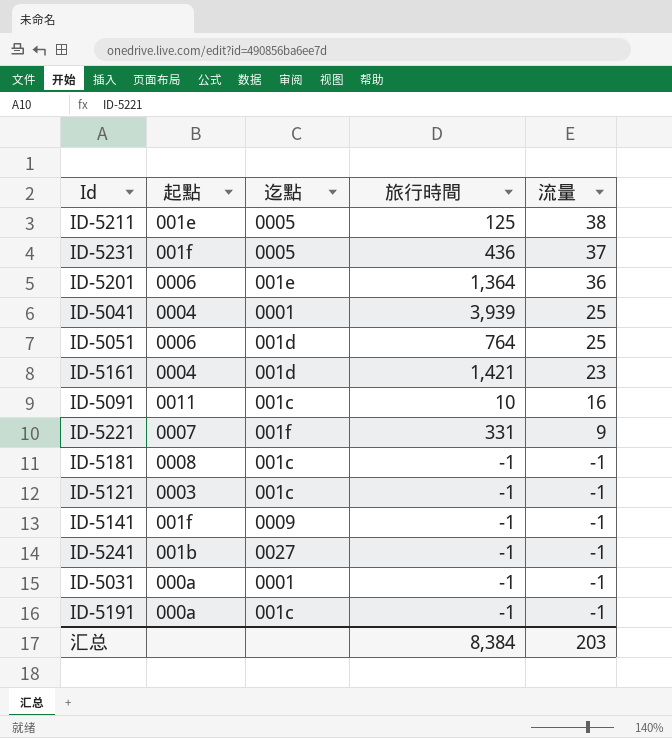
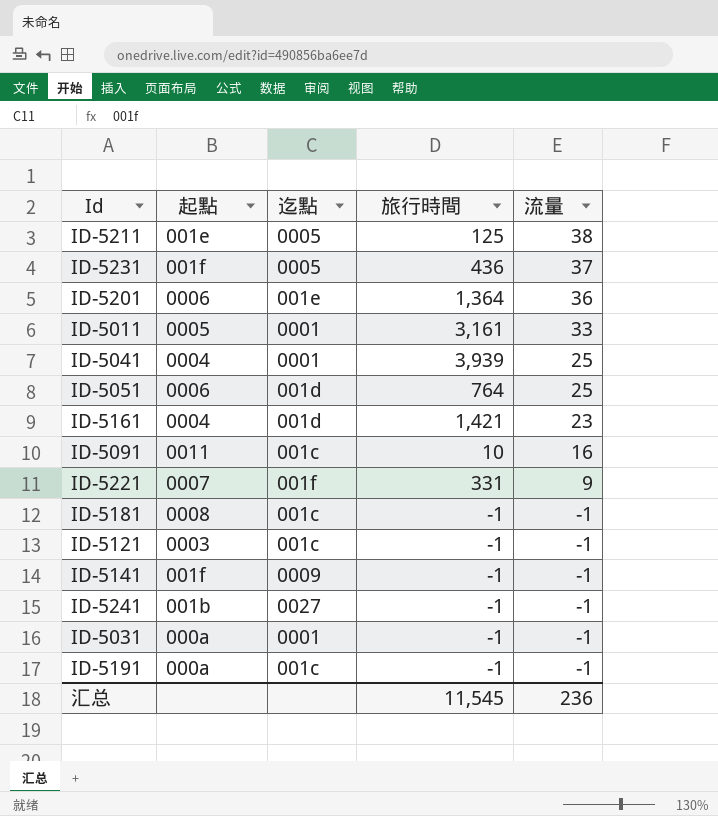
row ID-5011: none -> 0005 | 0001 | 3,161 | 33
汇总 | 旅行時間: 8,384 -> 11,545
汇总 | 流量: 203 -> 236

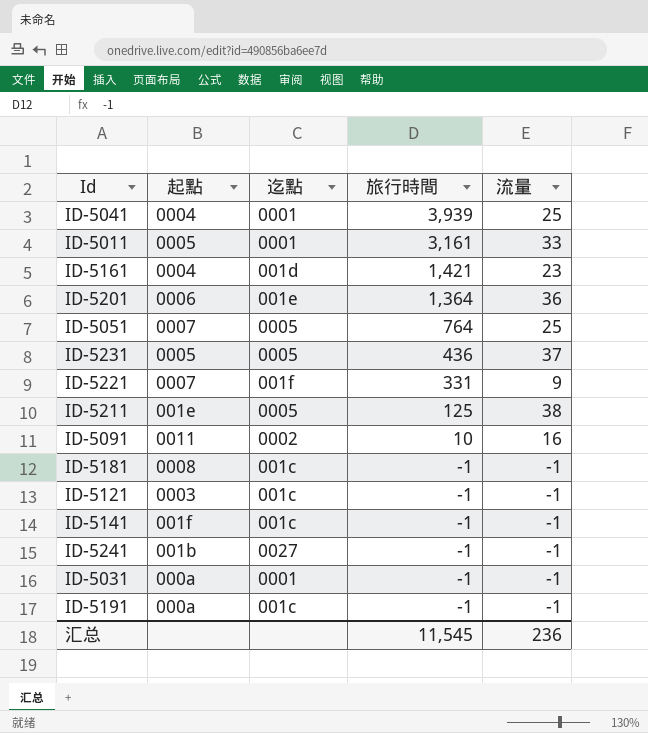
row order: 流量 descending -> 旅行時間 descending
ID-5051 | 起點: 0006 -> 0007
ID-5051 | 迄點: 001d -> 0005
ID-5231 | 起點: 001f -> 0005
ID-5091 | 迄點: 001c -> 0002
ID-5141 | 迄點: 0009 -> 001c

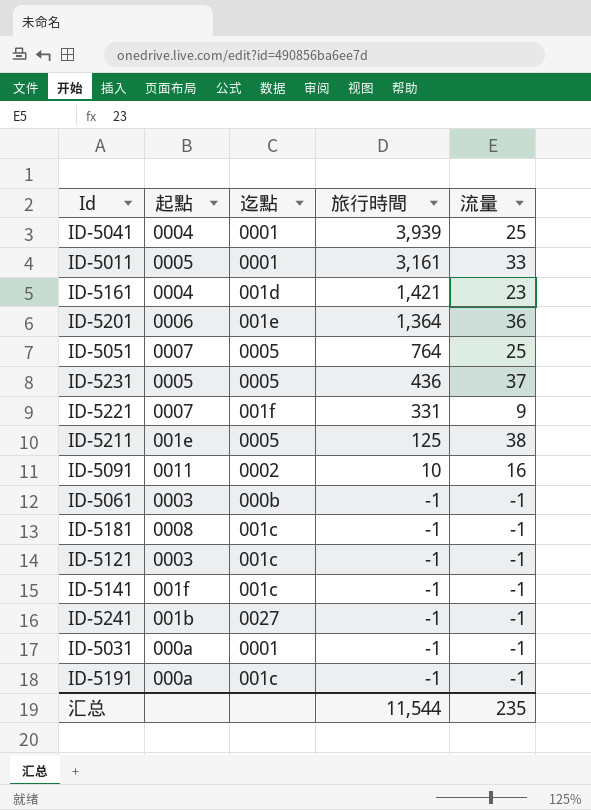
row ID-5061: none -> 0003 | 000b | -1 | -1
汇总 | 旅行時間: 11,545 -> 11,544
汇总 | 流量: 236 -> 235

